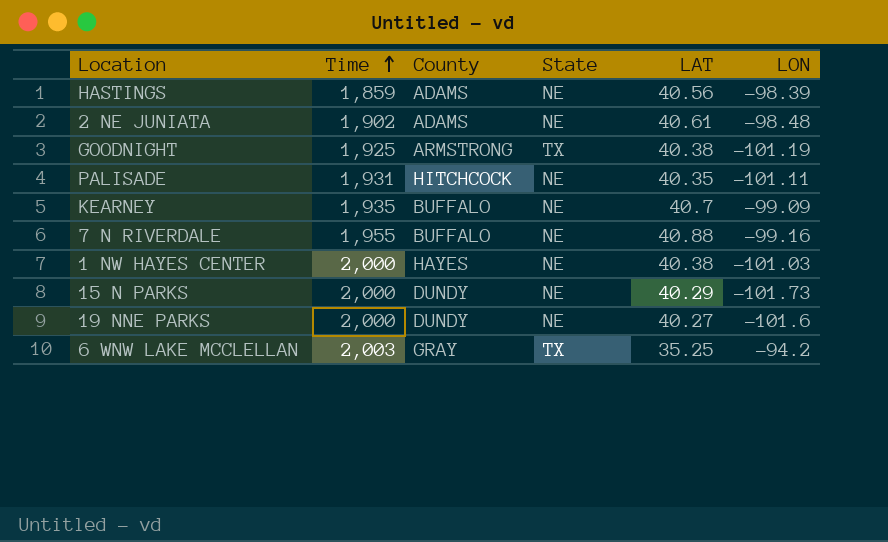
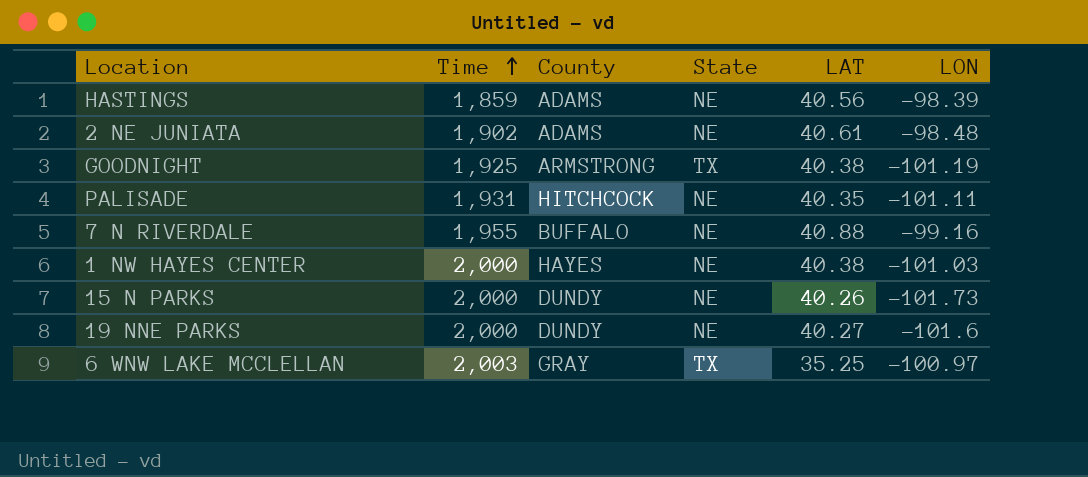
row KEARNEY: 1,935 | BUFFALO | NE | 40.7 | -99.09 -> none
15 N PARKS | LAT: 40.29 -> 40.26
6 WNW LAKE MCCLELLAN | LON: -94.2 -> -100.97

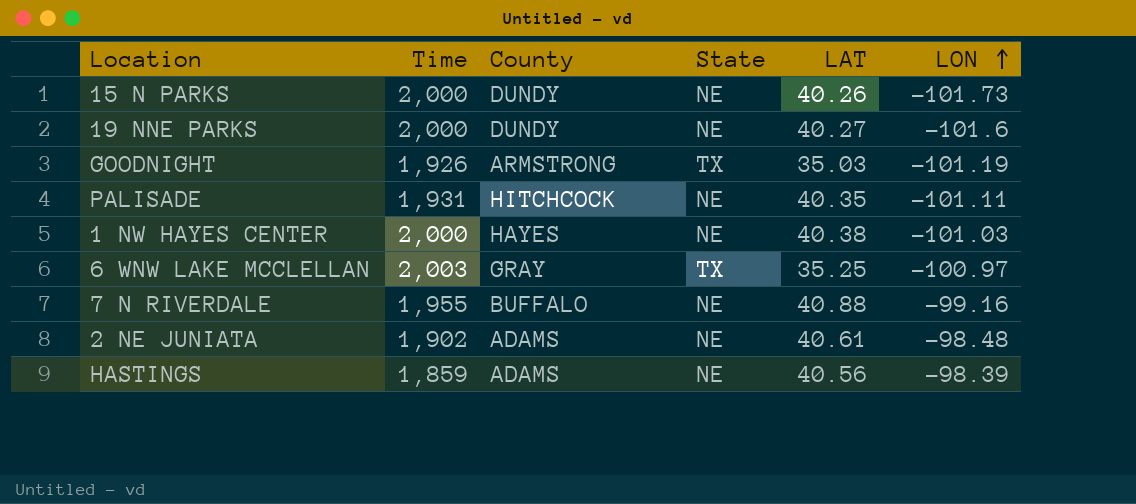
row order: Time ascending -> LON ascending
GOODNIGHT | Time: 1,925 -> 1,926
GOODNIGHT | LAT: 40.38 -> 35.03

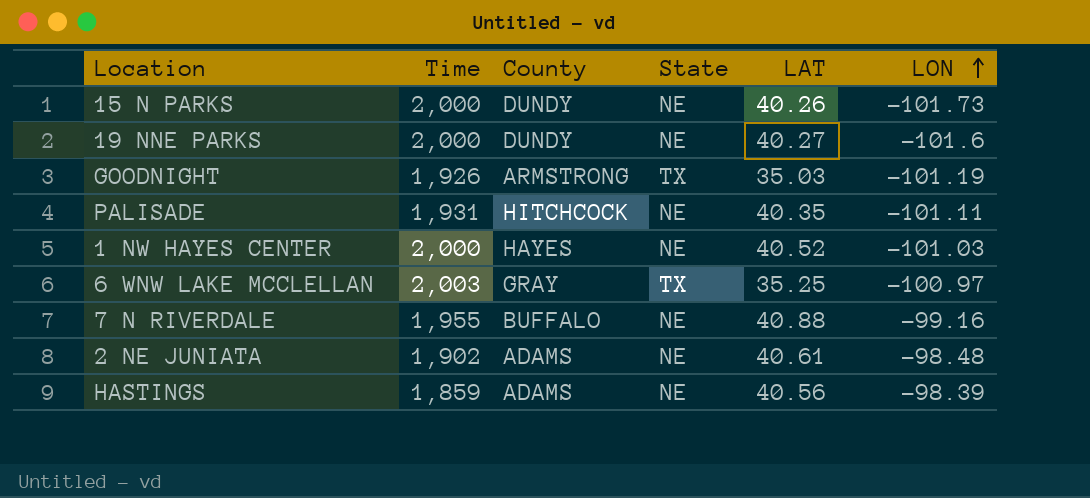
1 NW HAYES CENTER | LAT: 40.38 -> 40.52

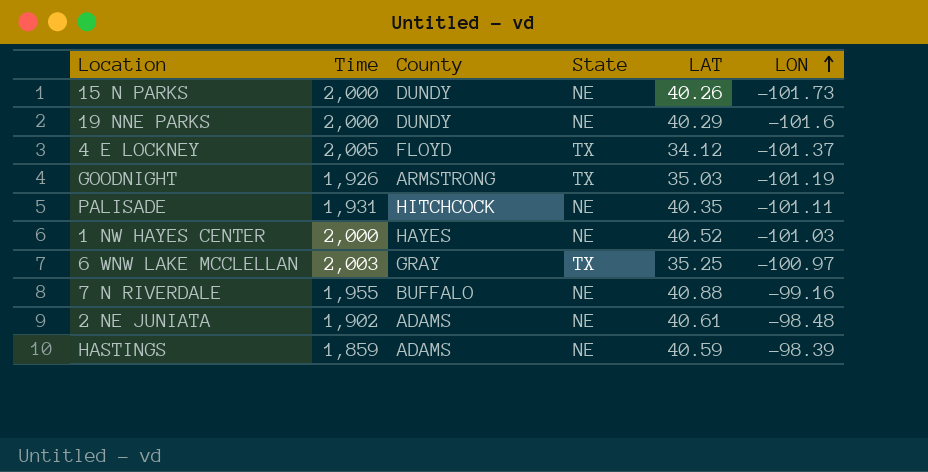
19 NNE PARKS | LAT: 40.27 -> 40.29
row 4 E LOCKNEY: none -> 2,005 | FLOYD | TX | 34.12 | -101.37
HASTINGS | LAT: 40.56 -> 40.59

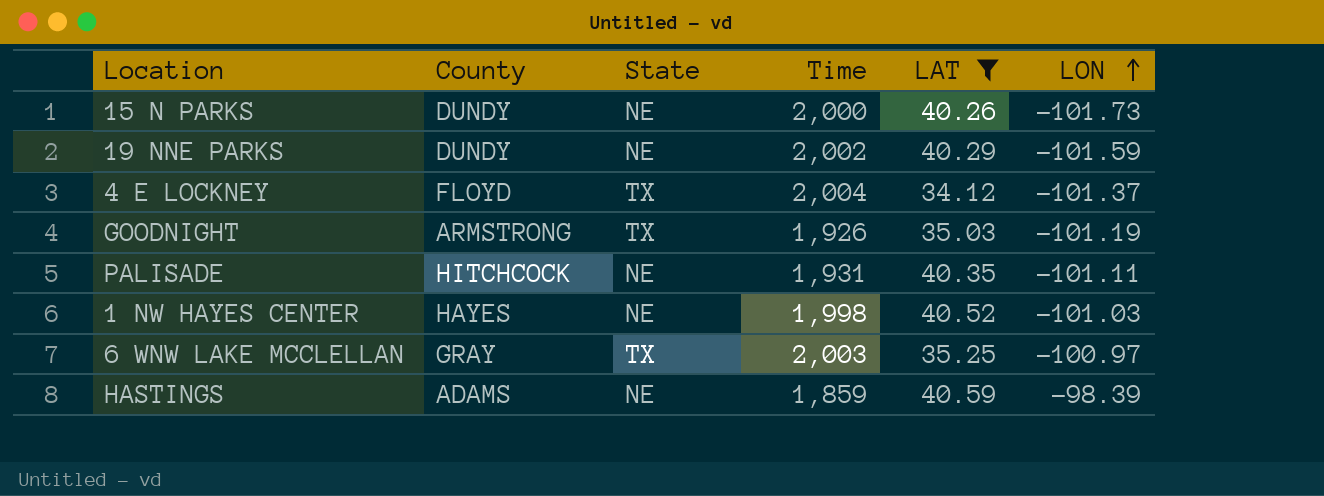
filter: none -> LAT <= 40.59
column Time | position: 2 -> 4
19 NNE PARKS | Time: 2,000 -> 2,002
19 NNE PARKS | LON: -101.6 -> -101.59
4 E LOCKNEY | Time: 2,005 -> 2,004
1 NW HAYES CENTER | Time: 2,000 -> 1,998

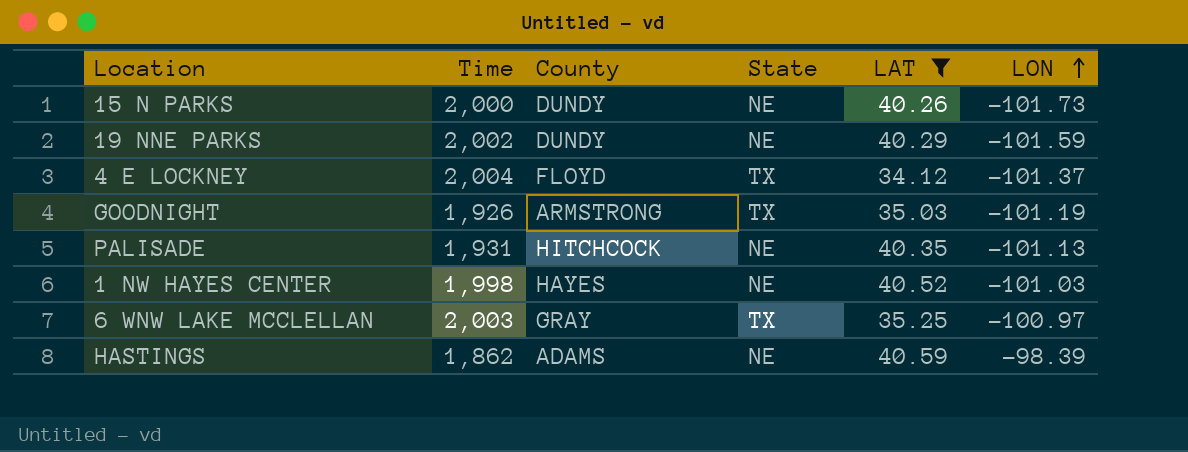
column Time | position: 4 -> 2
PALISADE | LON: -101.11 -> -101.13
HASTINGS | Time: 1,859 -> 1,862

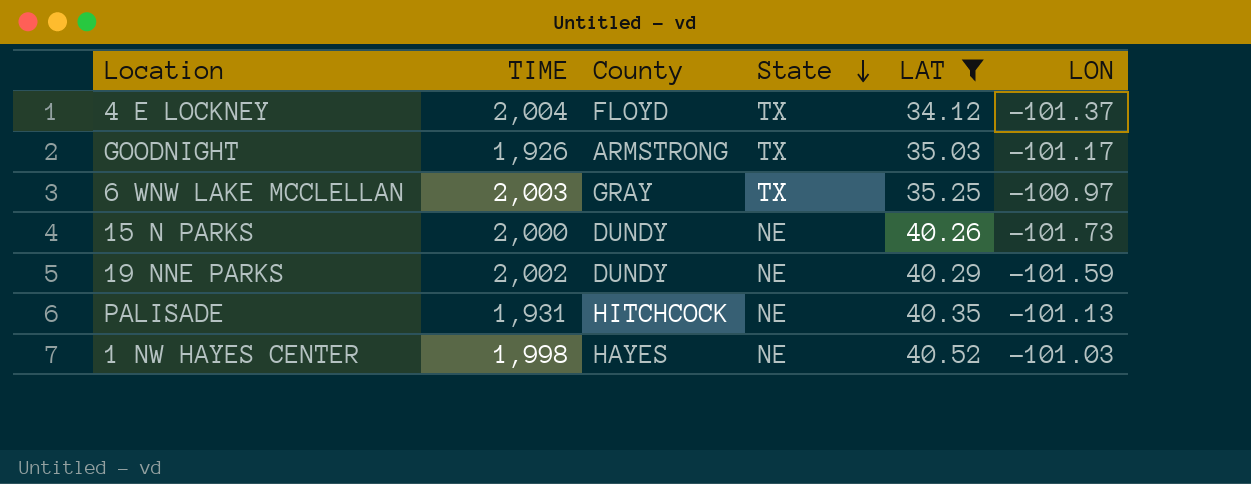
row order: LON ascending -> State descending
column name: Time -> TIME
row HASTINGS: 1,862 | ADAMS | NE | 40.59 | -98.39 -> none
GOODNIGHT | LON: -101.19 -> -101.17

